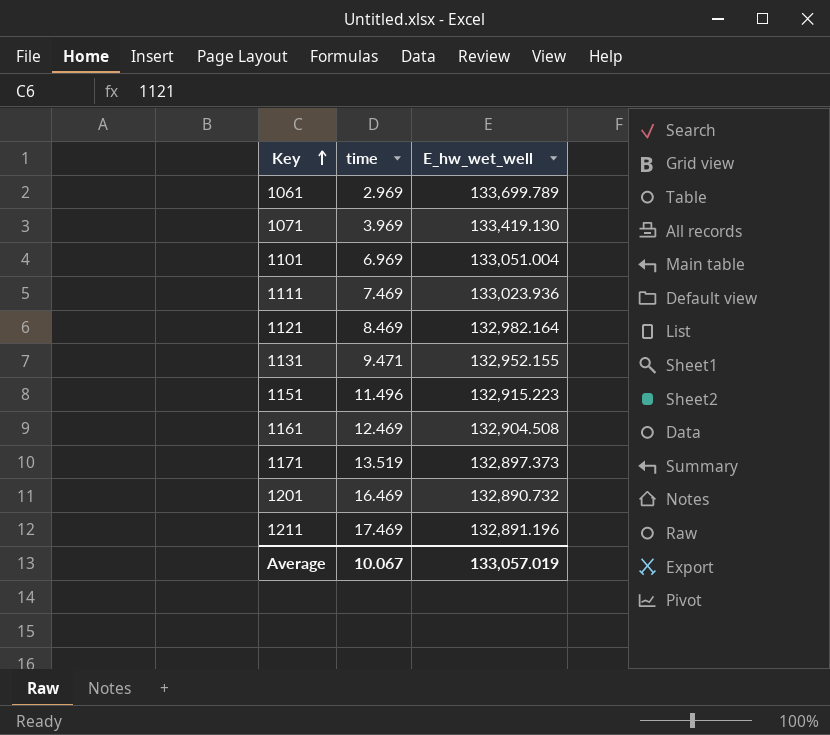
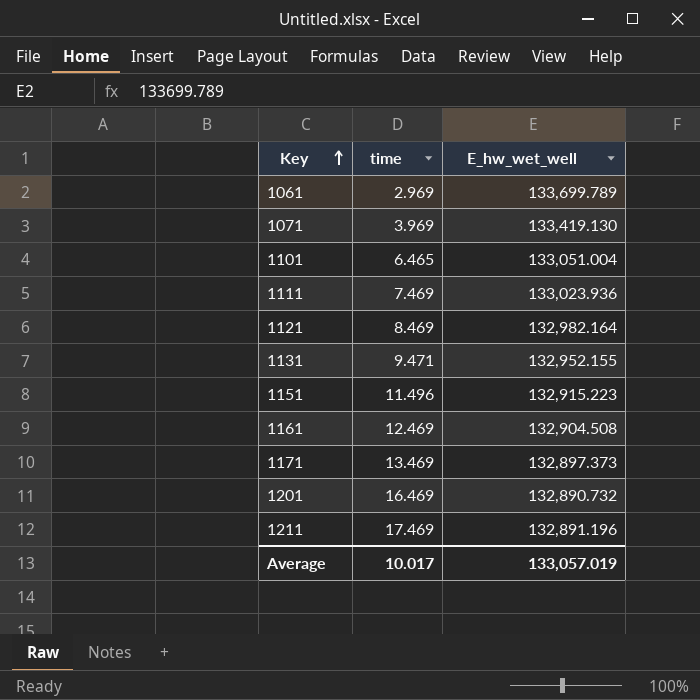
1101 | time: 6.969 -> 6.465
1171 | time: 13.519 -> 13.469
Average | time: 10.067 -> 10.017

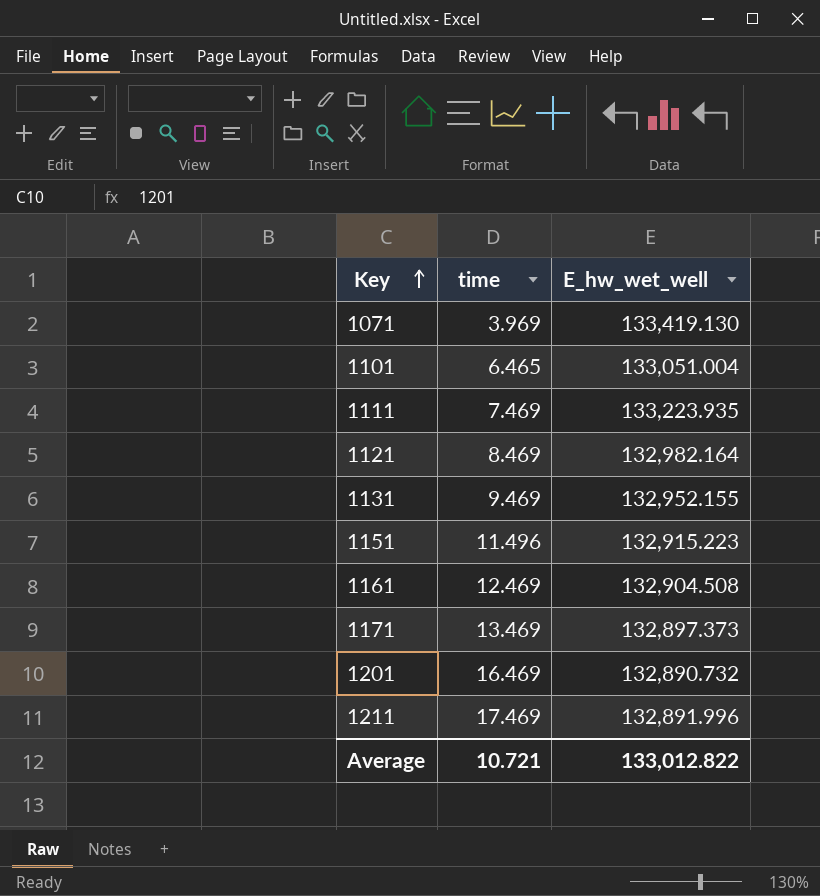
row 1061: 2.969 | 133,699.789 -> none
1111 | E_hw_wet_well: 133,023.936 -> 133,223.935
1131 | time: 9.471 -> 9.469
1211 | E_hw_wet_well: 132,891.196 -> 132,891.996
Average | time: 10.017 -> 10.721
Average | E_hw_wet_well: 133,057.019 -> 133,012.822

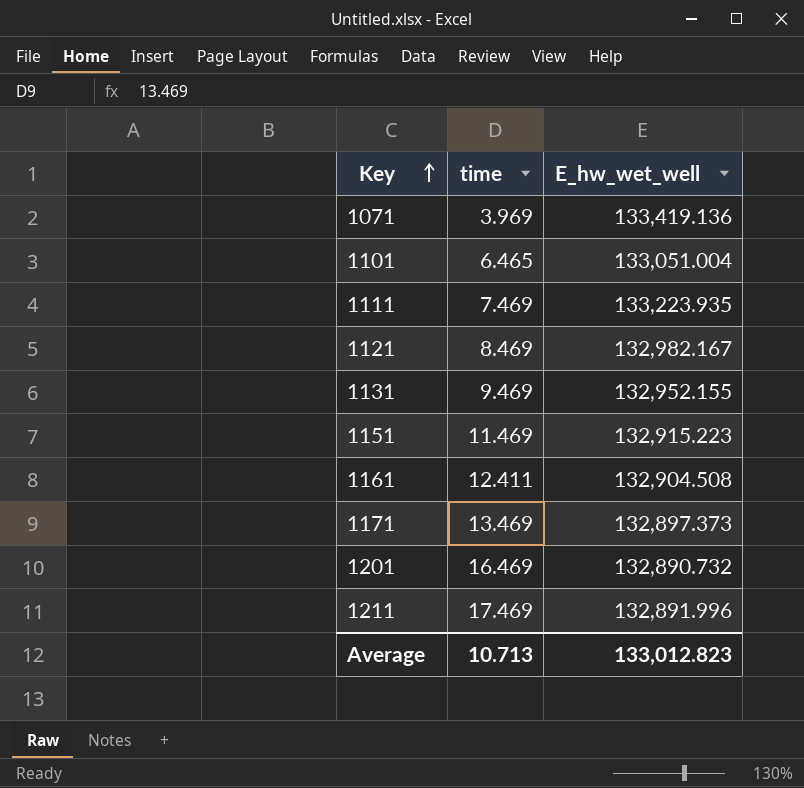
1071 | E_hw_wet_well: 133,419.130 -> 133,419.136
1121 | E_hw_wet_well: 132,982.164 -> 132,982.167
1151 | time: 11.496 -> 11.469
1161 | time: 12.469 -> 12.411
Average | time: 10.721 -> 10.713
Average | E_hw_wet_well: 133,012.822 -> 133,012.823

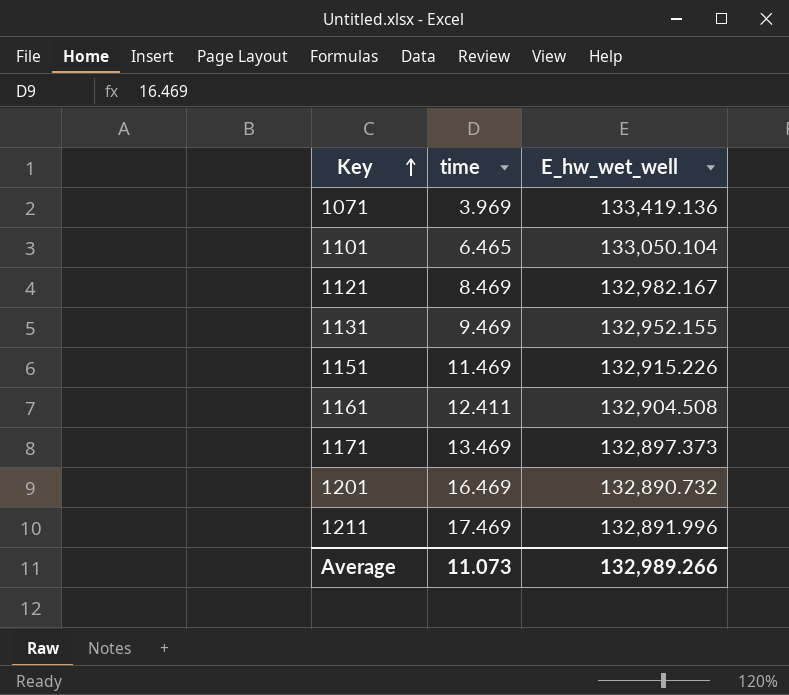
row 1111: 7.469 | 133,223.935 -> none
1101 | E_hw_wet_well: 133,051.004 -> 133,050.104
1151 | E_hw_wet_well: 132,915.223 -> 132,915.226
Average | time: 10.713 -> 11.073
Average | E_hw_wet_well: 133,012.823 -> 132,989.266

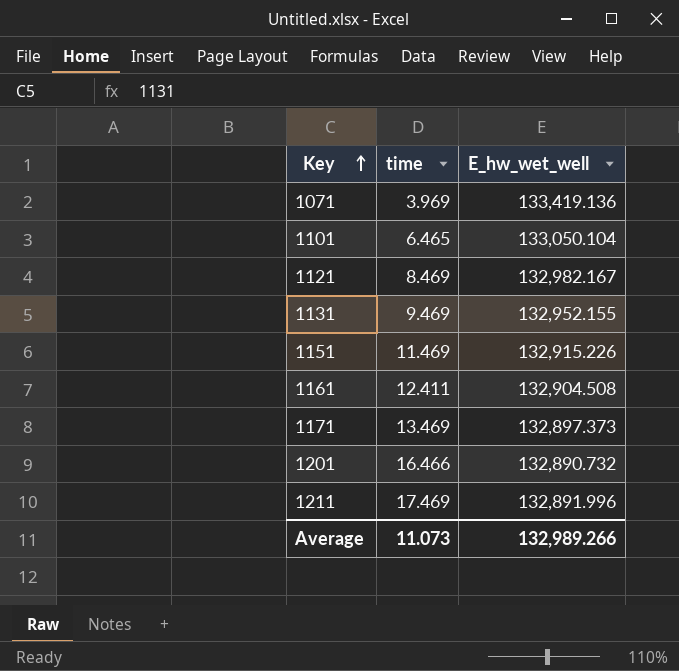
1201 | time: 16.469 -> 16.466

